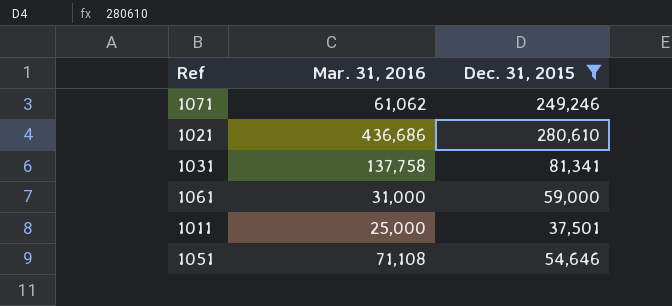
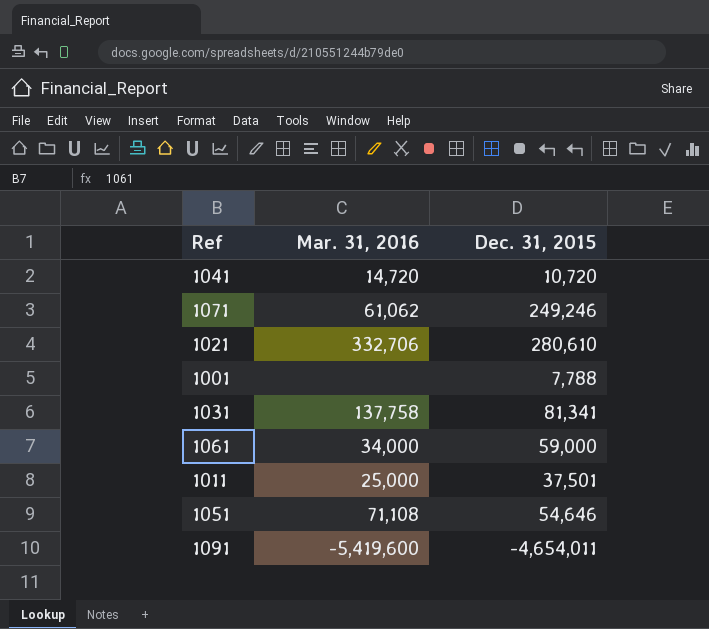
filter: Dec. 31, 2015 >= 37,501 -> none
1021 | Mar. 31, 2016: 436,686 -> 332,706
1061 | Mar. 31, 2016: 31,000 -> 34,000

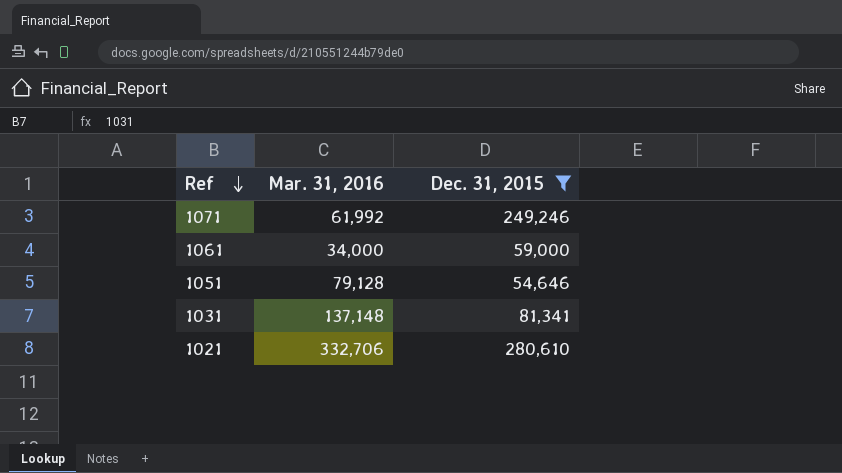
filter: none -> Dec. 31, 2015 >= 54,646
row order: none -> Ref descending
1071 | Mar. 31, 2016: 61,062 -> 61,992
1051 | Mar. 31, 2016: 71,108 -> 79,128
1031 | Mar. 31, 2016: 137,758 -> 137,148

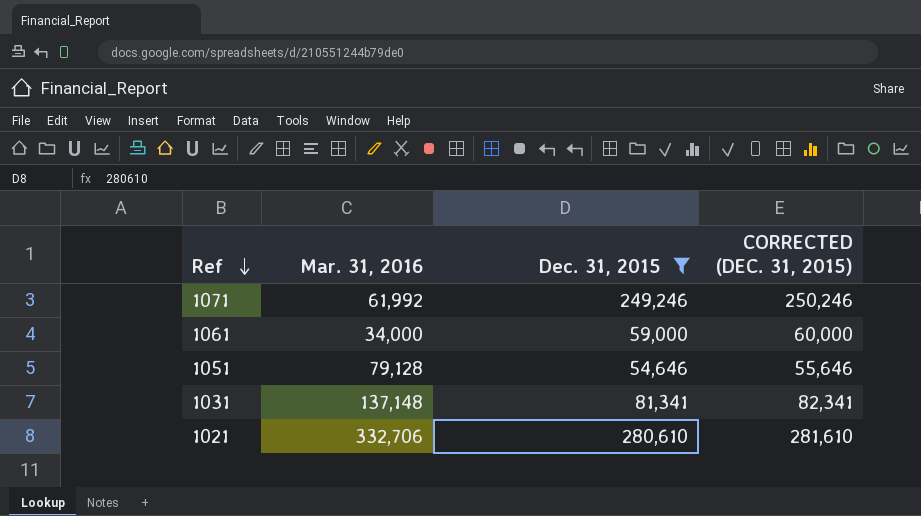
column CORRECTED (DEC. 31, 2015) | formula: none -> [Dec. 31, 2015] + 1000

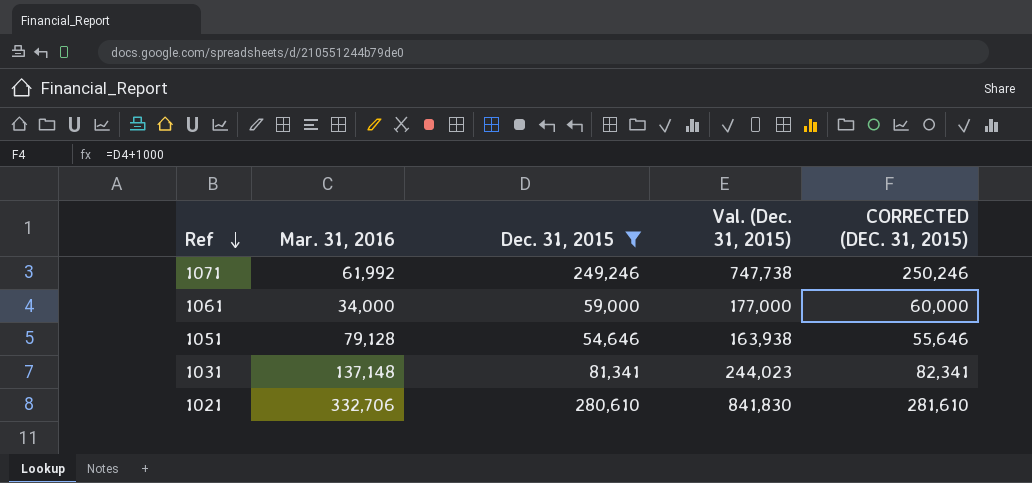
column Val. (Dec. 31, 2015) | formula: none -> [Dec. 31, 2015] * 3

